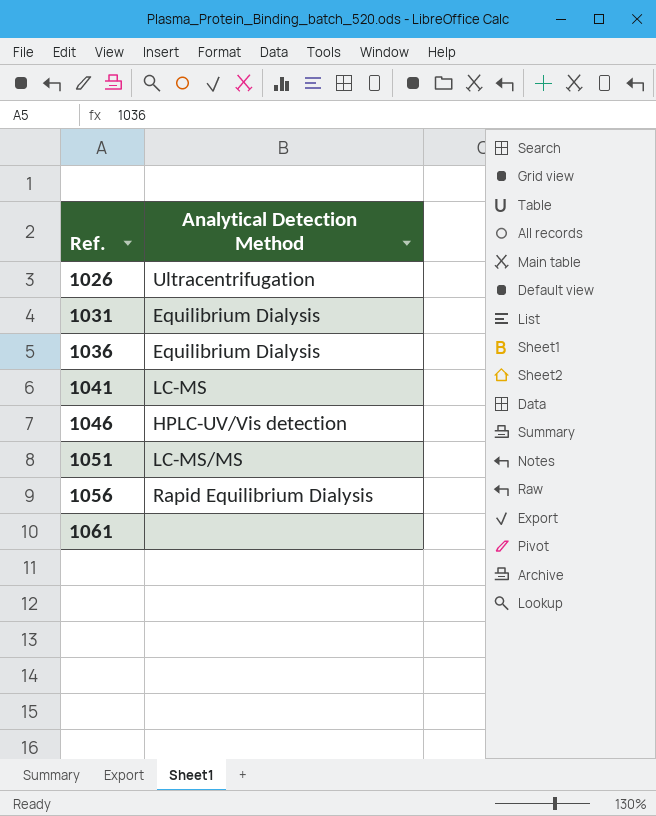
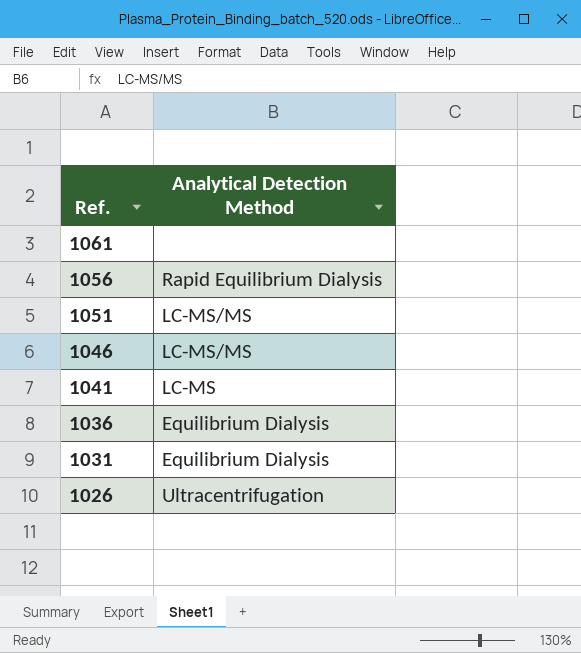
row order: Ref. ascending -> Ref. descending
1046 | Analytical Detection Method: HPLC-UV/Vis detection -> LC-MS/MS

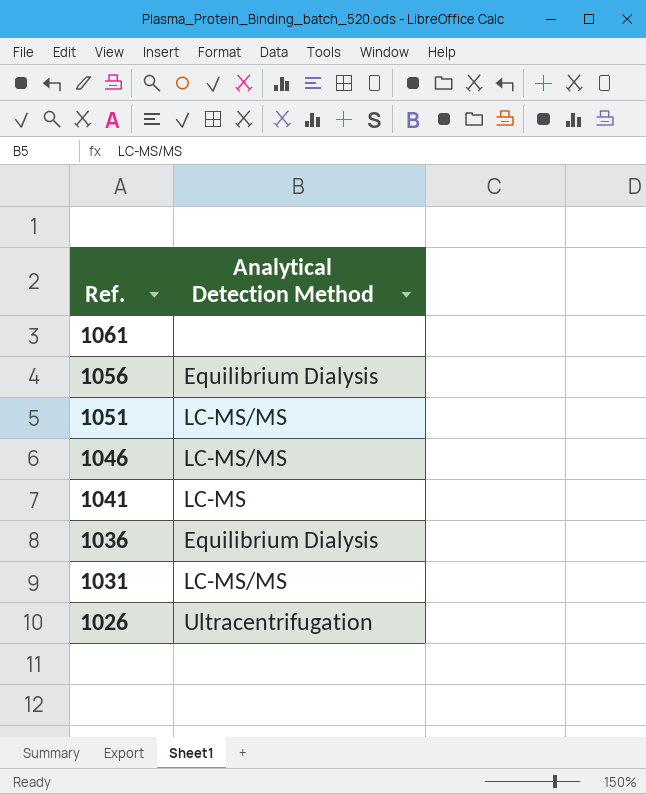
1056 | Analytical Detection Method: Rapid Equilibrium Dialysis -> Equilibrium Dialysis
1031 | Analytical Detection Method: Equilibrium Dialysis -> LC-MS/MS

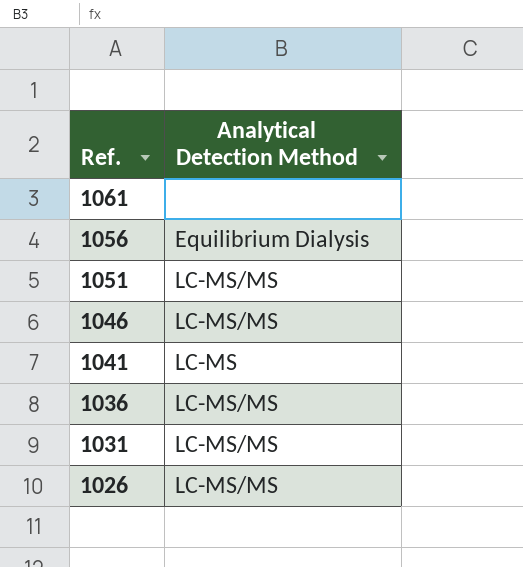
1036 | Analytical Detection Method: Equilibrium Dialysis -> LC-MS/MS
1026 | Analytical Detection Method: Ultracentrifugation -> LC-MS/MS

